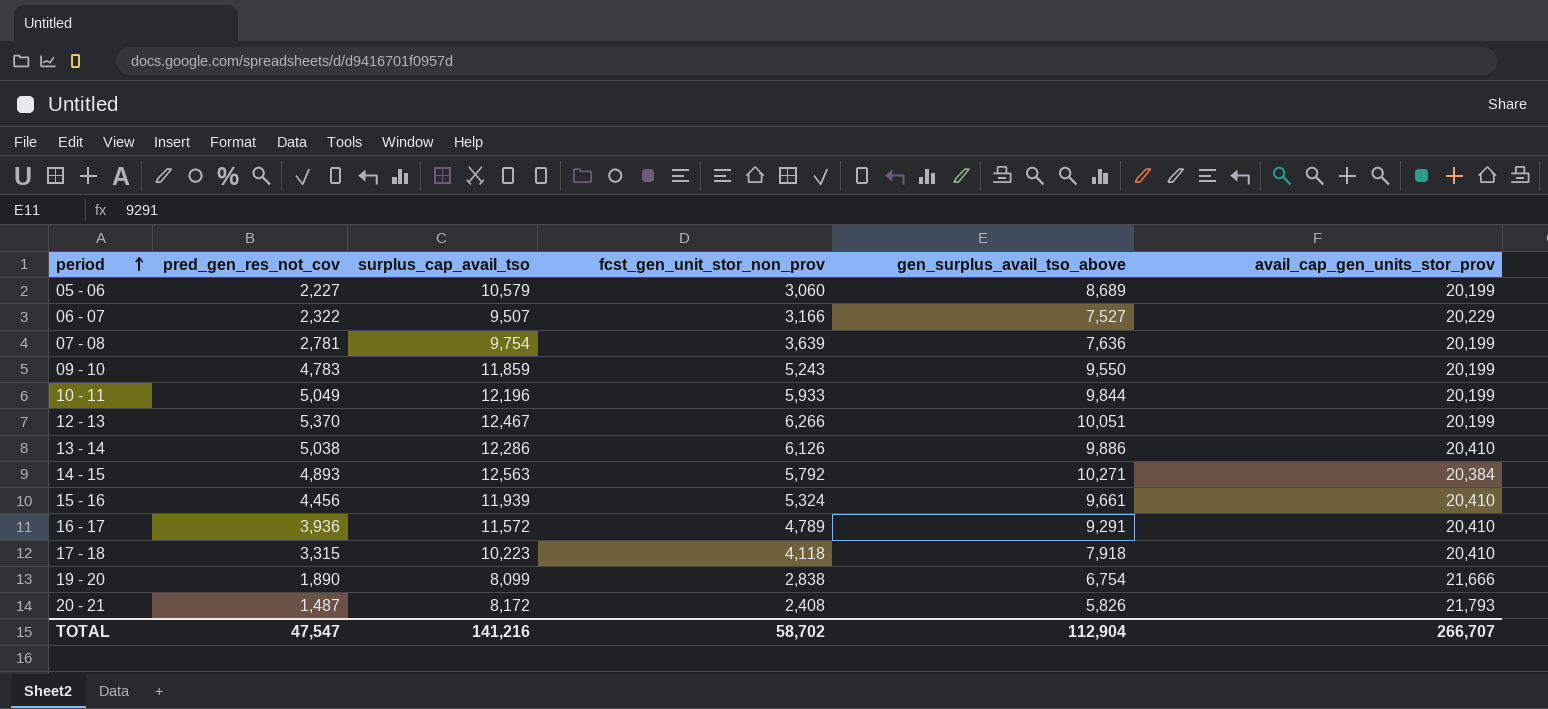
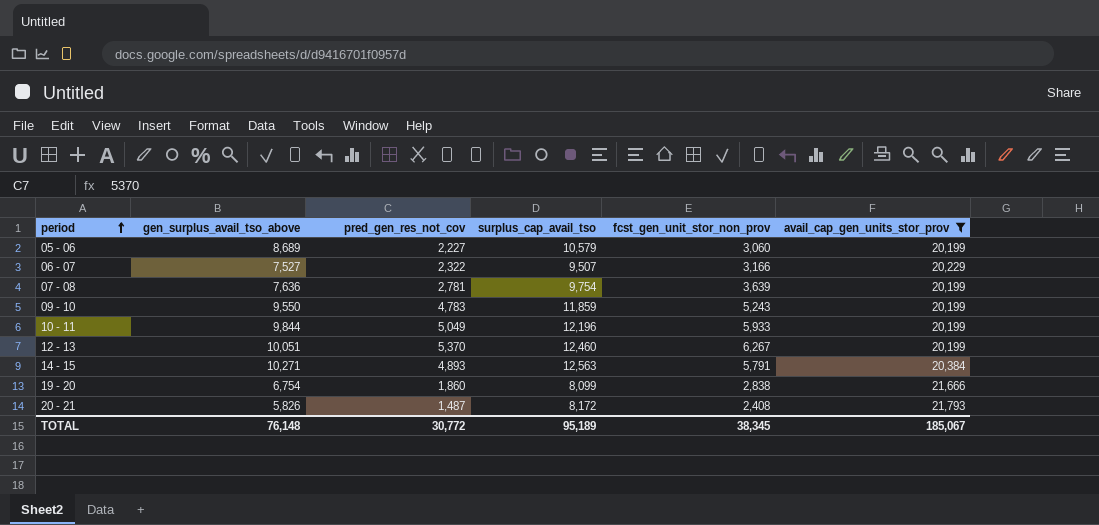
filter: none -> avail_cap_gen_units_stor_prov != 20,410
column gen_surplus_avail_tso_above | position: 5 -> 2
12 - 13 | surplus_cap_avail_tso: 12,467 -> 12,460
12 - 13 | fcst_gen_unit_stor_non_prov: 6,266 -> 6,267
14 - 15 | fcst_gen_unit_stor_non_prov: 5,792 -> 5,791
19 - 20 | pred_gen_res_not_cov: 1,890 -> 1,860
TOTAL | gen_surplus_avail_tso_above: 112,904 -> 76,148
TOTAL | pred_gen_res_not_cov: 47,547 -> 30,772
TOTAL | surplus_cap_avail_tso: 141,216 -> 95,189
TOTAL | fcst_gen_unit_stor_non_prov: 58,702 -> 38,345
TOTAL | avail_cap_gen_units_stor_prov: 266,707 -> 185,067

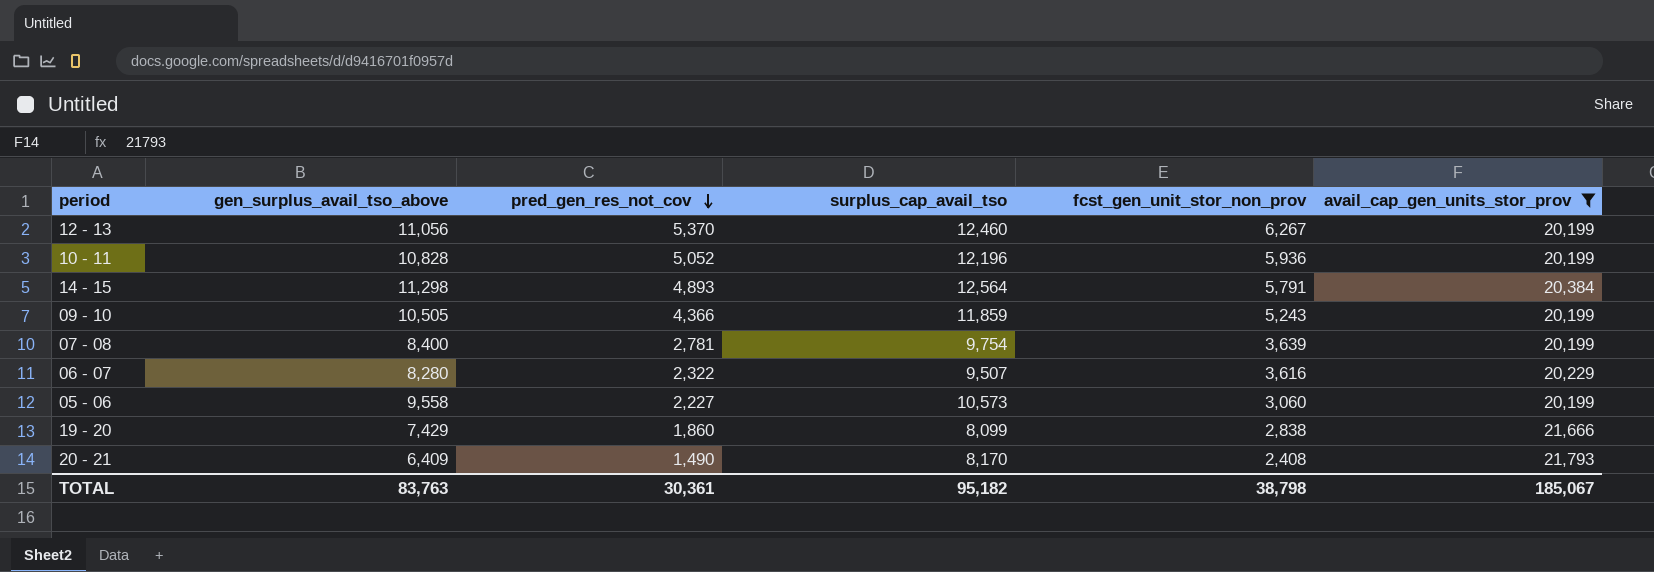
row order: period ascending -> pred_gen_res_not_cov descending
12 - 13 | gen_surplus_avail_tso_above: 10,051 -> 11,056
10 - 11 | gen_surplus_avail_tso_above: 9,844 -> 10,828
10 - 11 | pred_gen_res_not_cov: 5,049 -> 5,052
10 - 11 | fcst_gen_unit_stor_non_prov: 5,933 -> 5,936
14 - 15 | gen_surplus_avail_tso_above: 10,271 -> 11,298
14 - 15 | surplus_cap_avail_tso: 12,563 -> 12,564
09 - 10 | gen_surplus_avail_tso_above: 9,550 -> 10,505
09 - 10 | pred_gen_res_not_cov: 4,783 -> 4,366
07 - 08 | gen_surplus_avail_tso_above: 7,636 -> 8,400
06 - 07 | gen_surplus_avail_tso_above: 7,527 -> 8,280
06 - 07 | fcst_gen_unit_stor_non_prov: 3,166 -> 3,616
05 - 06 | gen_surplus_avail_tso_above: 8,689 -> 9,558
05 - 06 | surplus_cap_avail_tso: 10,579 -> 10,573
19 - 20 | gen_surplus_avail_tso_above: 6,754 -> 7,429
20 - 21 | gen_surplus_avail_tso_above: 5,826 -> 6,409
20 - 21 | pred_gen_res_not_cov: 1,487 -> 1,490
20 - 21 | surplus_cap_avail_tso: 8,172 -> 8,170
TOTAL | gen_surplus_avail_tso_above: 76,148 -> 83,763
TOTAL | pred_gen_res_not_cov: 30,772 -> 30,361
TOTAL | surplus_cap_avail_tso: 95,189 -> 95,182
TOTAL | fcst_gen_unit_stor_non_prov: 38,345 -> 38,798

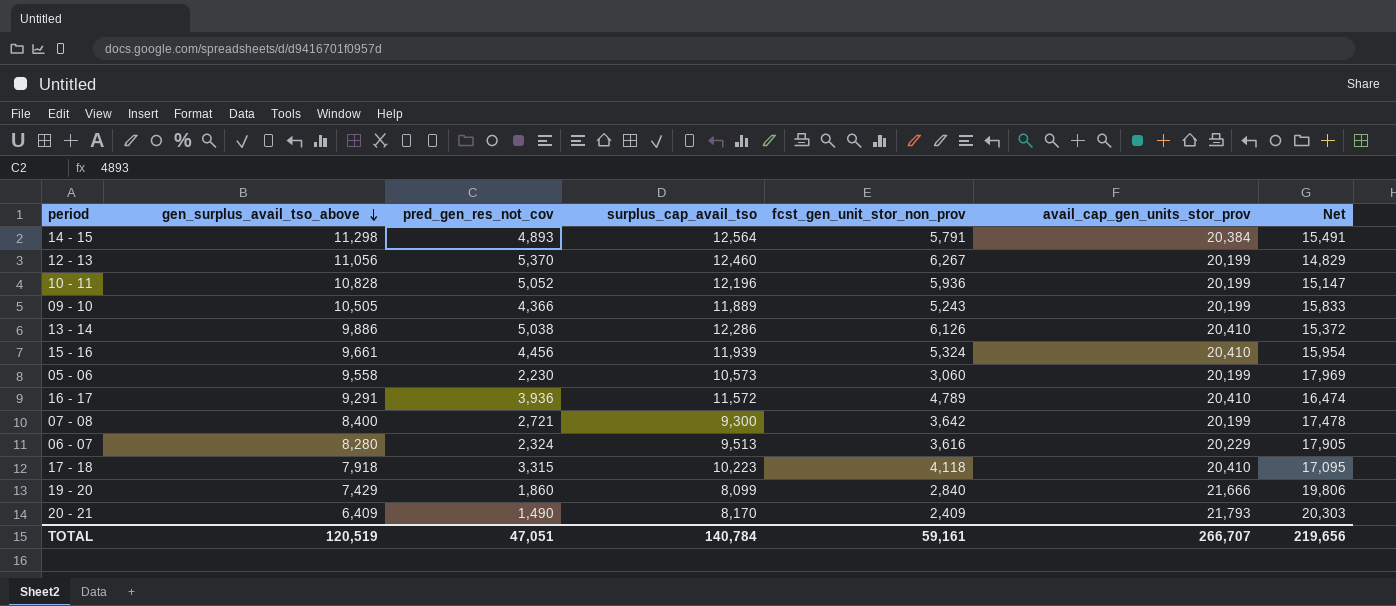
filter: avail_cap_gen_units_stor_prov != 20,410 -> none
row order: pred_gen_res_not_cov descending -> gen_surplus_avail_tso_above descending
column Net | formula: none -> [avail_cap_gen_units_stor_prov] - [pred_gen_res_not_cov]
09 - 10 | surplus_cap_avail_tso: 11,859 -> 11,889
05 - 06 | pred_gen_res_not_cov: 2,227 -> 2,230
07 - 08 | pred_gen_res_not_cov: 2,781 -> 2,721
07 - 08 | surplus_cap_avail_tso: 9,754 -> 9,300
07 - 08 | fcst_gen_unit_stor_non_prov: 3,639 -> 3,642
06 - 07 | pred_gen_res_not_cov: 2,322 -> 2,324
06 - 07 | surplus_cap_avail_tso: 9,507 -> 9,513
19 - 20 | fcst_gen_unit_stor_non_prov: 2,838 -> 2,840
20 - 21 | fcst_gen_unit_stor_non_prov: 2,408 -> 2,409
TOTAL | gen_surplus_avail_tso_above: 83,763 -> 120,519
TOTAL | pred_gen_res_not_cov: 30,361 -> 47,051
TOTAL | surplus_cap_avail_tso: 95,182 -> 140,784
TOTAL | fcst_gen_unit_stor_non_prov: 38,798 -> 59,161
TOTAL | avail_cap_gen_units_stor_prov: 185,067 -> 266,707

